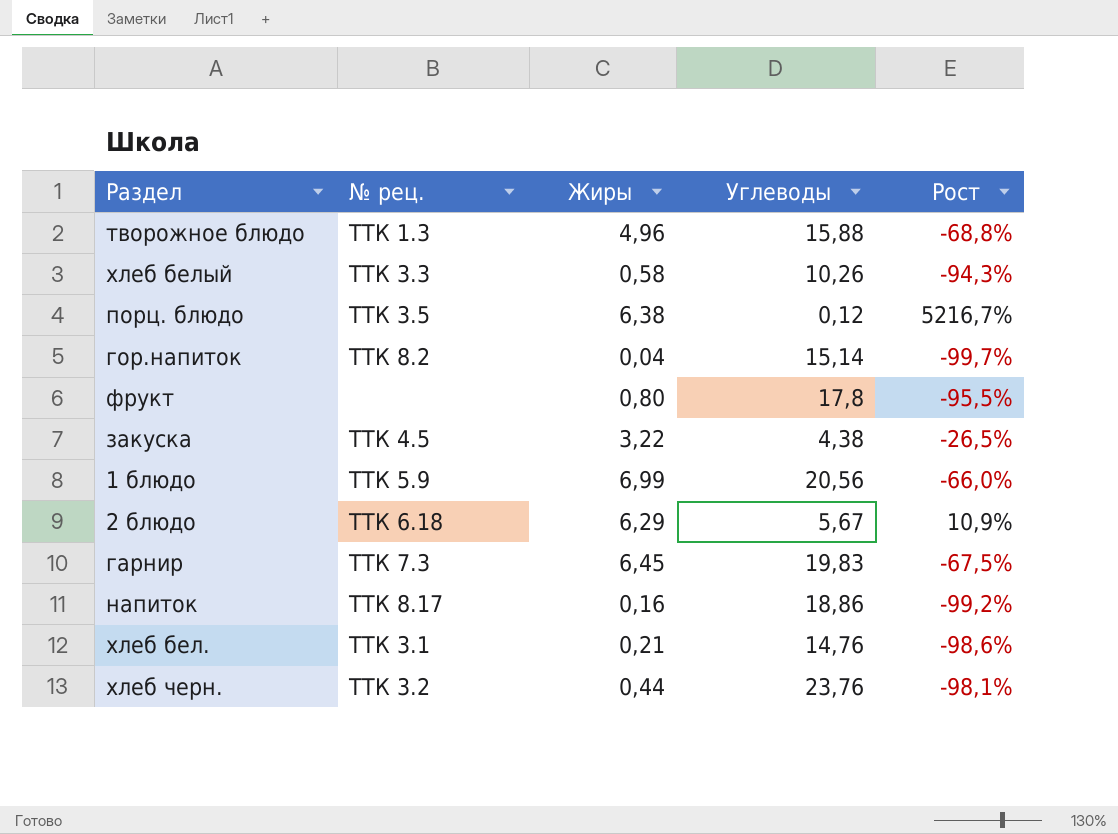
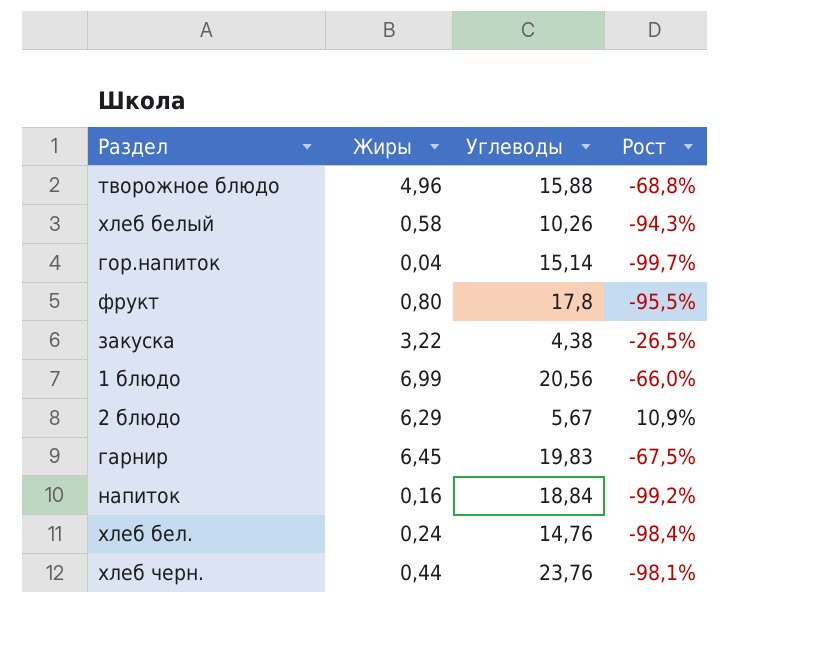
column № рец. | position: 2 -> none
row порц. блюдо: ТТК 3.5 | 6,38 | 0,12 | 5216,7% -> none
напиток | Углеводы: 18,86 -> 18,84
хлеб бел. | Жиры: 0,21 -> 0,24
хлеб бел. | Рост: -98,6% -> -98,4%

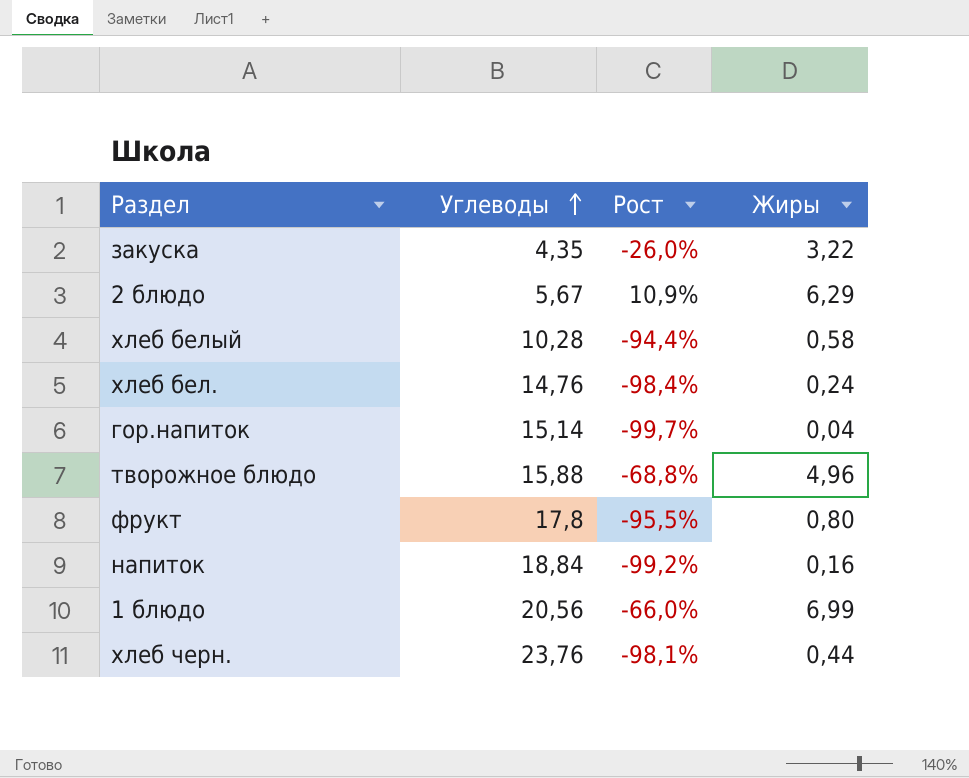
row order: none -> Углеводы ascending
column Жиры | position: 2 -> 4
row гарнир: 6,45 | 19,83 | -67,5% -> none
закуска | Углеводы: 4,38 -> 4,35
закуска | Рост: -26,5% -> -26,0%
хлеб белый | Углеводы: 10,26 -> 10,28
хлеб белый | Рост: -94,3% -> -94,4%

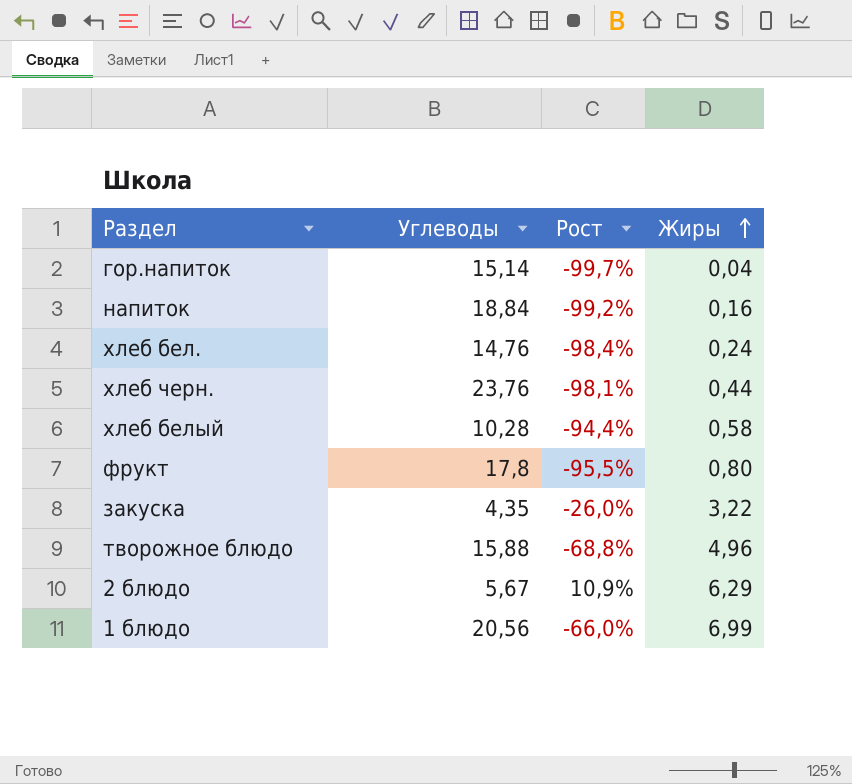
row order: Углеводы ascending -> Жиры ascending

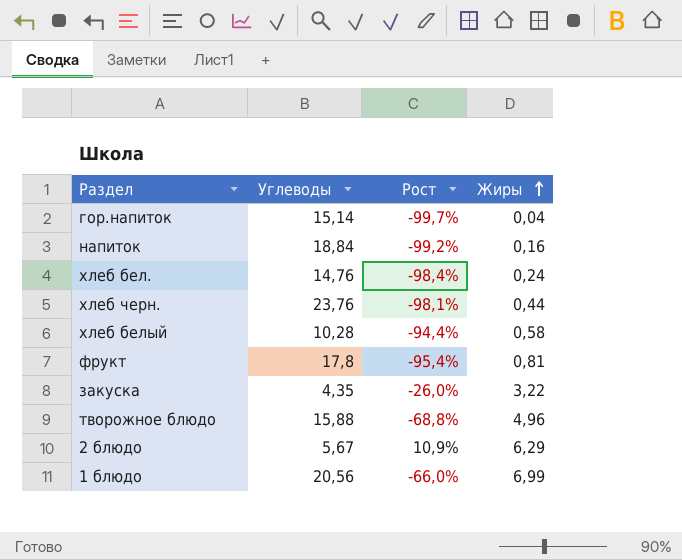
фрукт | Рост: -95,5% -> -95,4%
фрукт | Жиры: 0,80 -> 0,81

